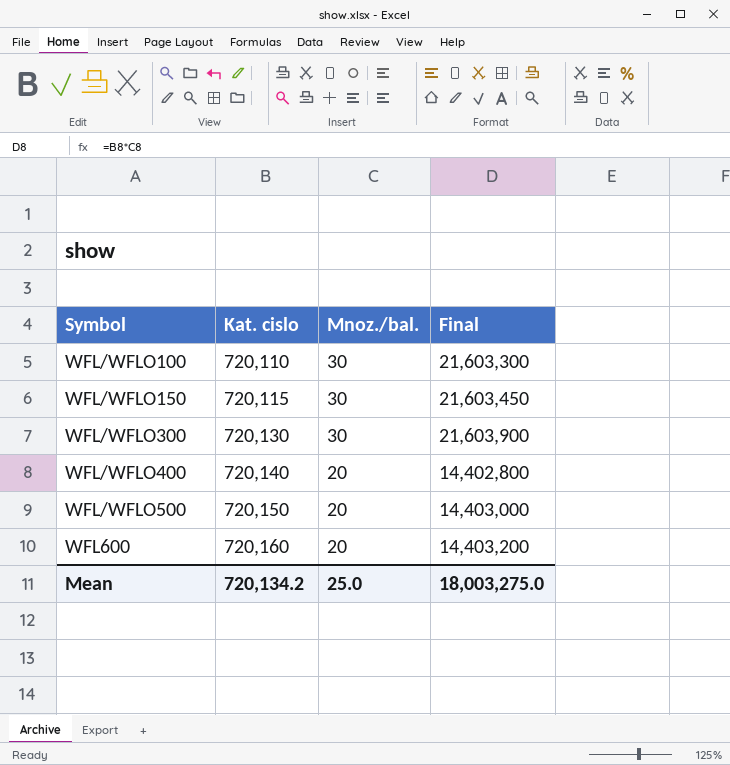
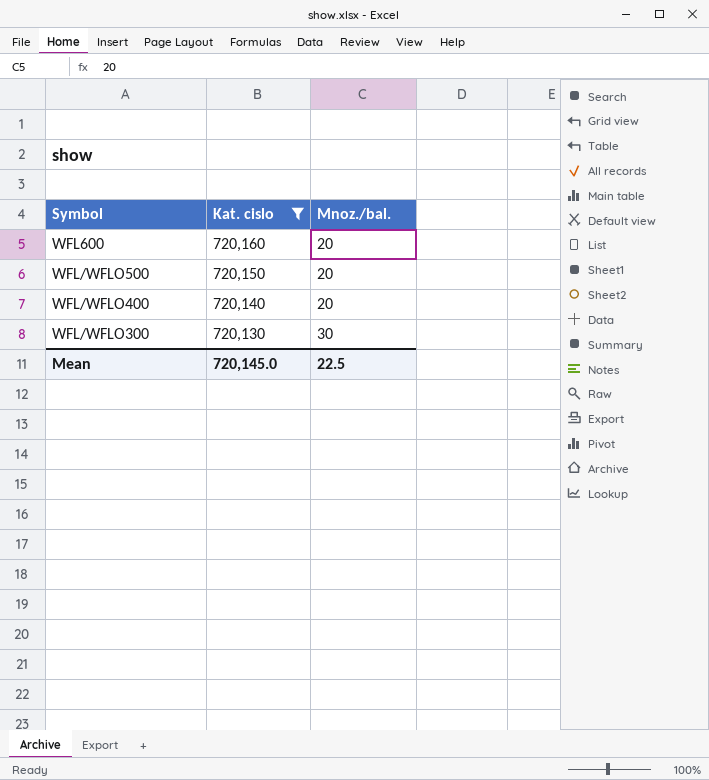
filter: none -> Kat. cislo >= 720,130
row order: Kat. cislo ascending -> Kat. cislo descending
column Final | formula: [Kat. cislo] * [Mnoz./bal.] -> none
Mean | Kat. cislo: 720,134.2 -> 720,145.0
Mean | Mnoz./bal.: 25.0 -> 22.5

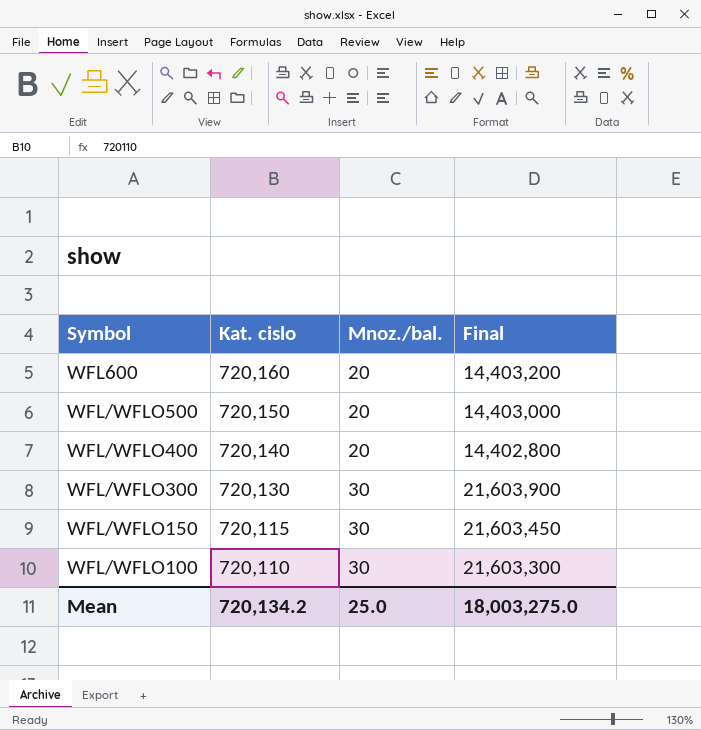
filter: Kat. cislo >= 720,130 -> none
column Final | formula: none -> [Kat. cislo] * [Mnoz./bal.]
Mean | Kat. cislo: 720,145.0 -> 720,134.2
Mean | Mnoz./bal.: 22.5 -> 25.0

